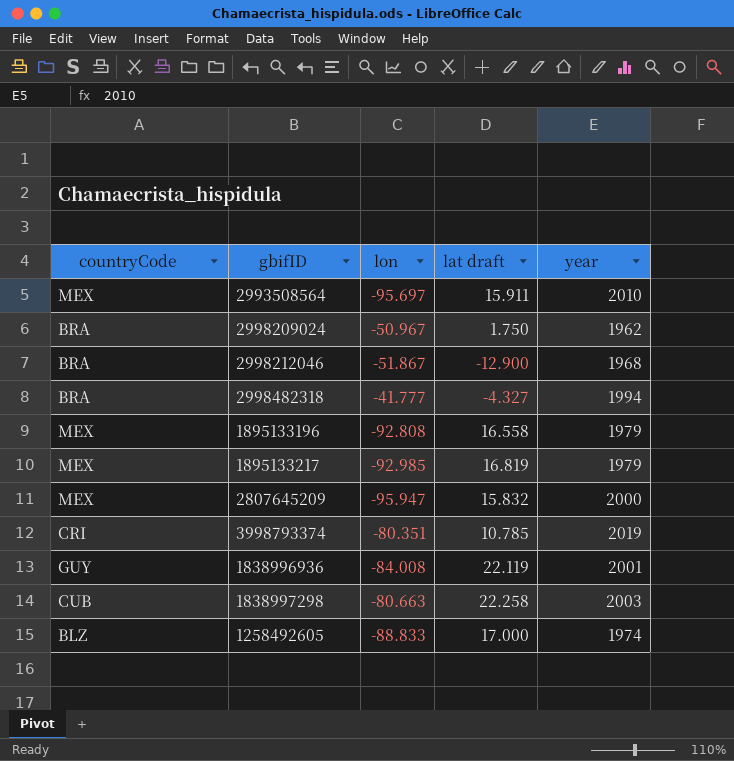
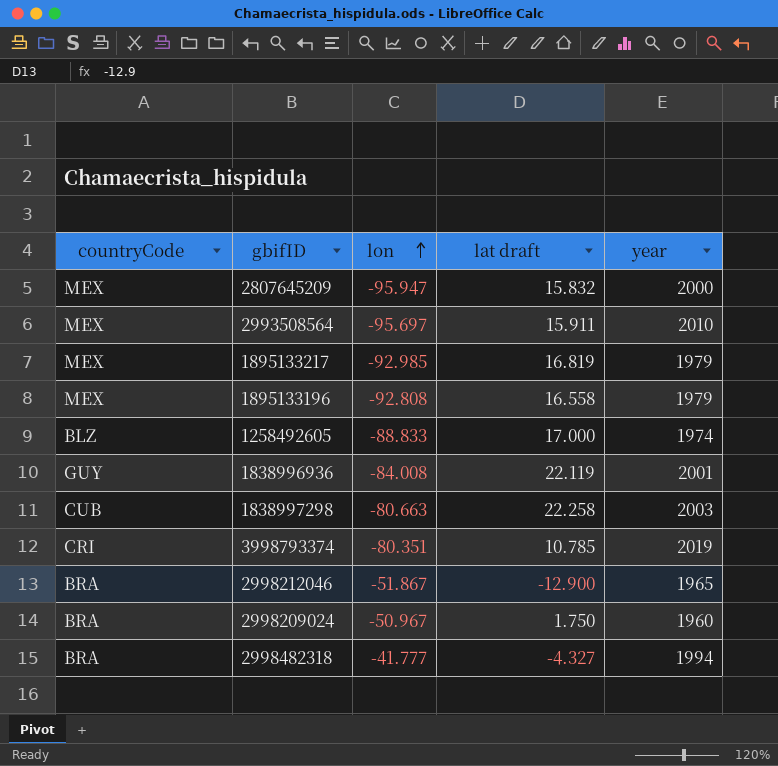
row order: none -> lon ascending
2998212046 | year: 1968 -> 1965
2998209024 | year: 1962 -> 1960

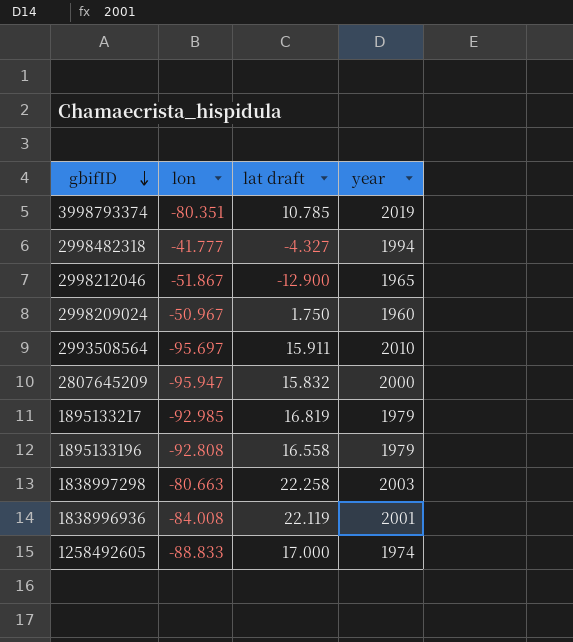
row order: lon ascending -> gbifID descending
column countryCode | position: 1 -> none

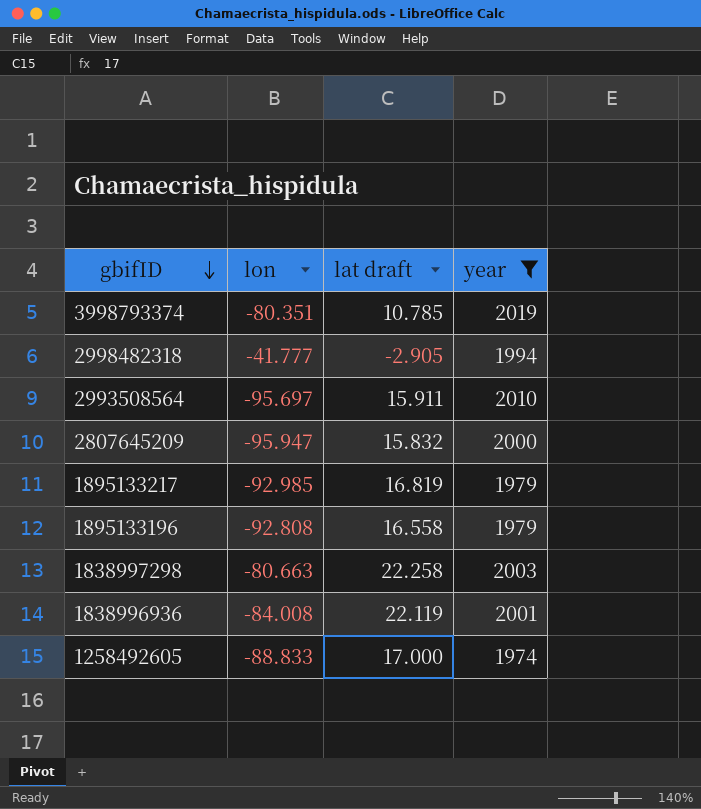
filter: none -> year >= 1974
2998482318 | lat draft: -4.327 -> -2.905

